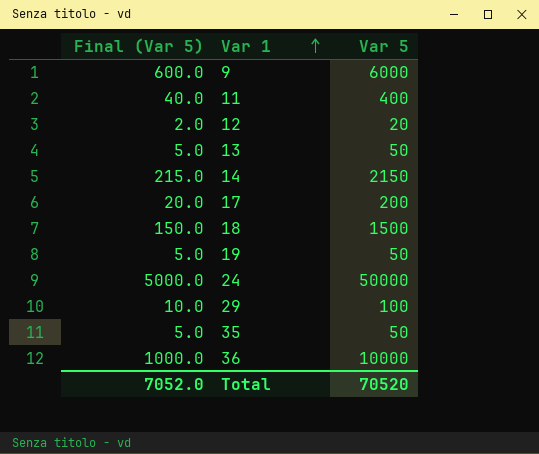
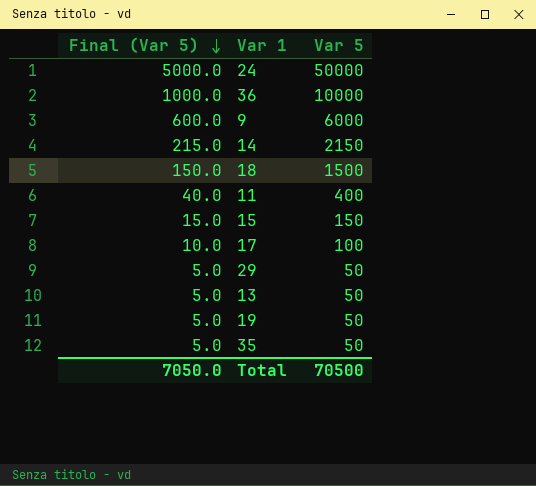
row order: Var 1 ascending -> Final (Var 5) descending
row 12: 2.0 | 20 -> none
row 15: none -> 15.0 | 150
17 | Final (Var 5): 20.0 -> 10.0
17 | Var 5: 200 -> 100
29 | Final (Var 5): 10.0 -> 5.0
29 | Var 5: 100 -> 50
Total | Final (Var 5): 7052.0 -> 7050.0
Total | Var 5: 70520 -> 70500

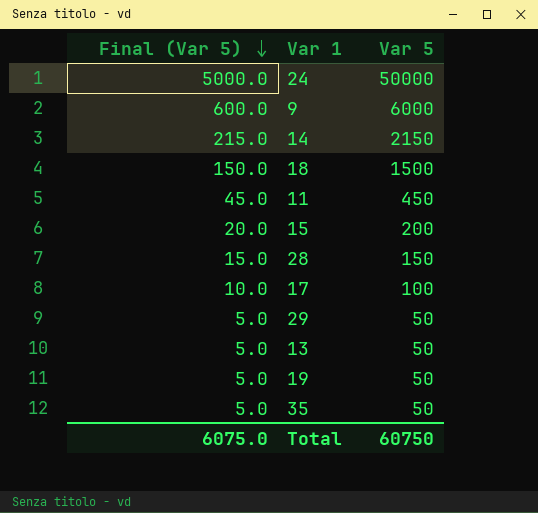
row 36: 1000.0 | 10000 -> none
11 | Final (Var 5): 40.0 -> 45.0
11 | Var 5: 400 -> 450
15 | Final (Var 5): 15.0 -> 20.0
15 | Var 5: 150 -> 200
row 28: none -> 15.0 | 150
Total | Final (Var 5): 7050.0 -> 6075.0
Total | Var 5: 70500 -> 60750

